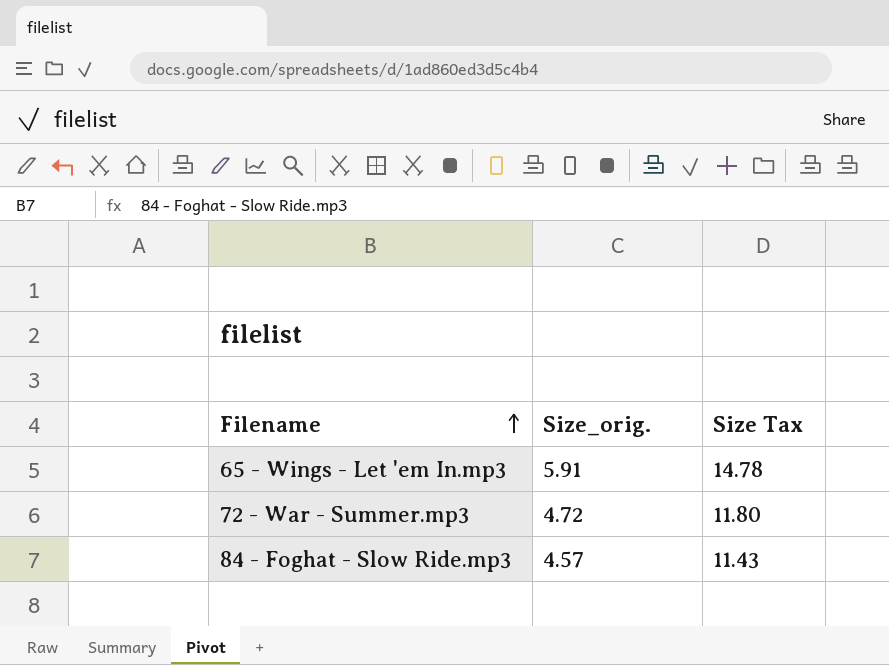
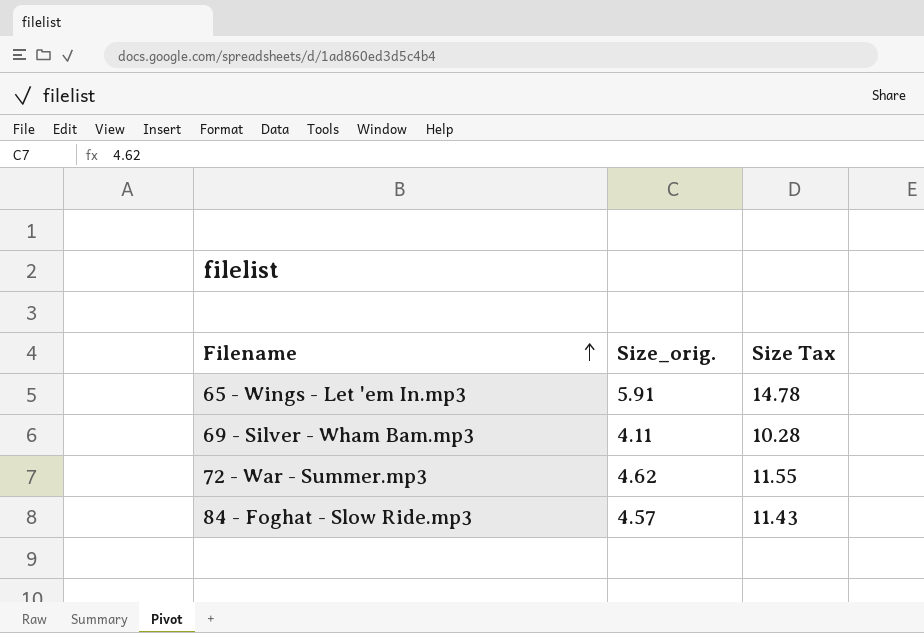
row 69 - Silver - Wham Bam.mp3: none -> 4.11 | 10.28
72 - War - Summer.mp3 | Size_orig.: 4.72 -> 4.62
72 - War - Summer.mp3 | Size Tax: 11.80 -> 11.55

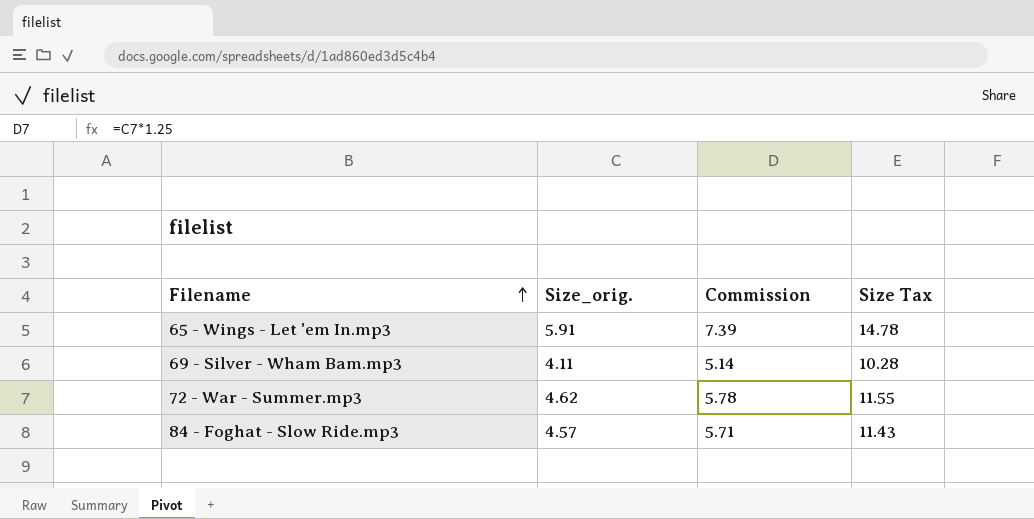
column Commission | formula: none -> [Size_orig.] * 1.25

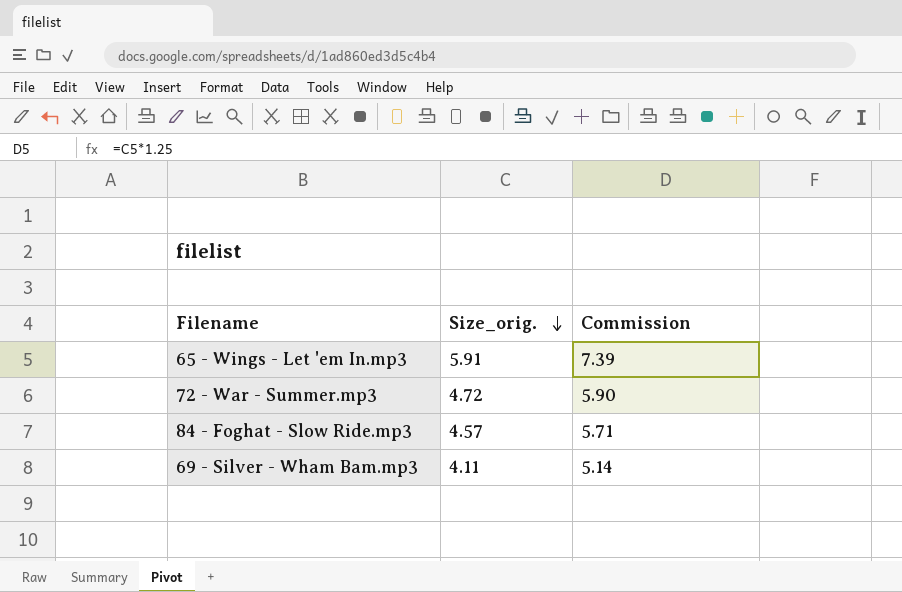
row order: Filename ascending -> Size_orig. descending
column Size Tax | formula: [Size_orig.] * 2.5 -> none
72 - War - Summer.mp3 | Size_orig.: 4.62 -> 4.72
72 - War - Summer.mp3 | Commission: 5.78 -> 5.90

